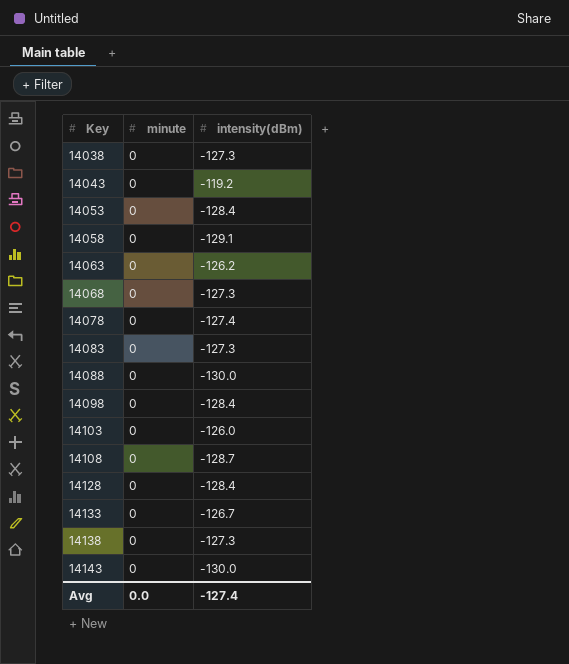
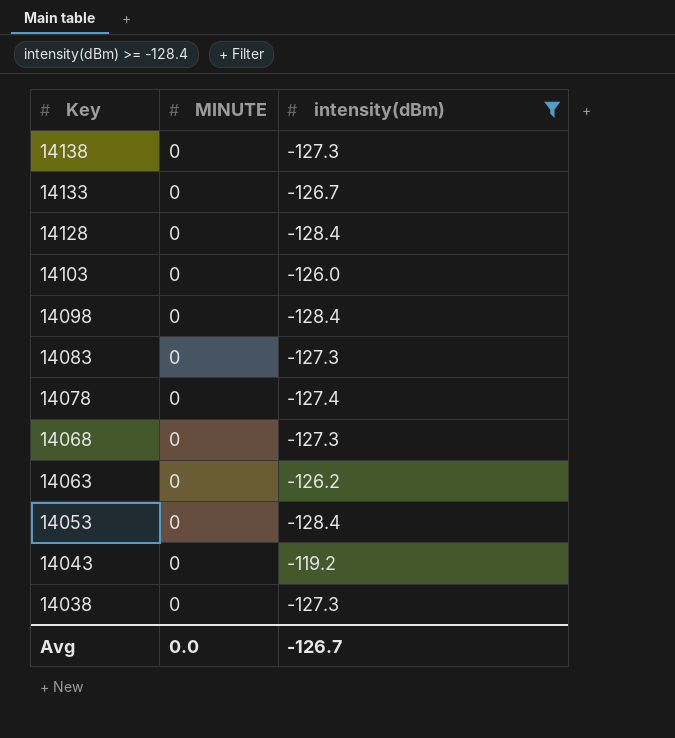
filter: none -> intensity(dBm) >= -128.4
row order: Key ascending -> Key descending
column name: minute -> MINUTE
Avg | intensity(dBm): -127.4 -> -126.7

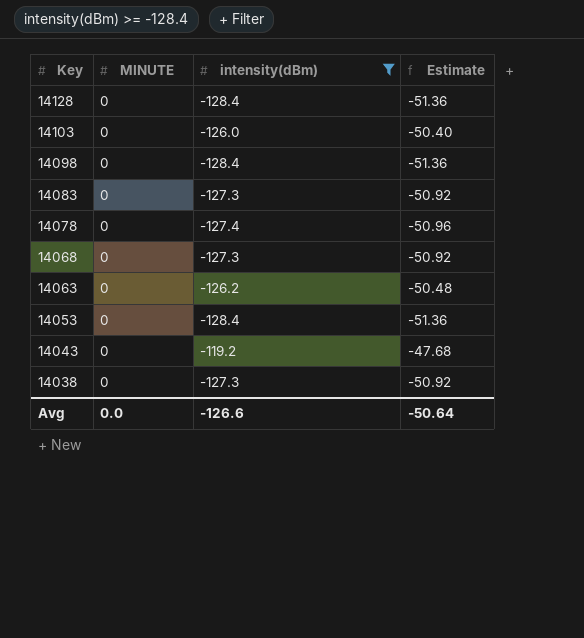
column Estimate | formula: none -> [intensity(dBm)] * 0.4
row 14138: 0 | -127.3 -> none
row 14133: 0 | -126.7 -> none
Avg | intensity(dBm): -126.7 -> -126.6

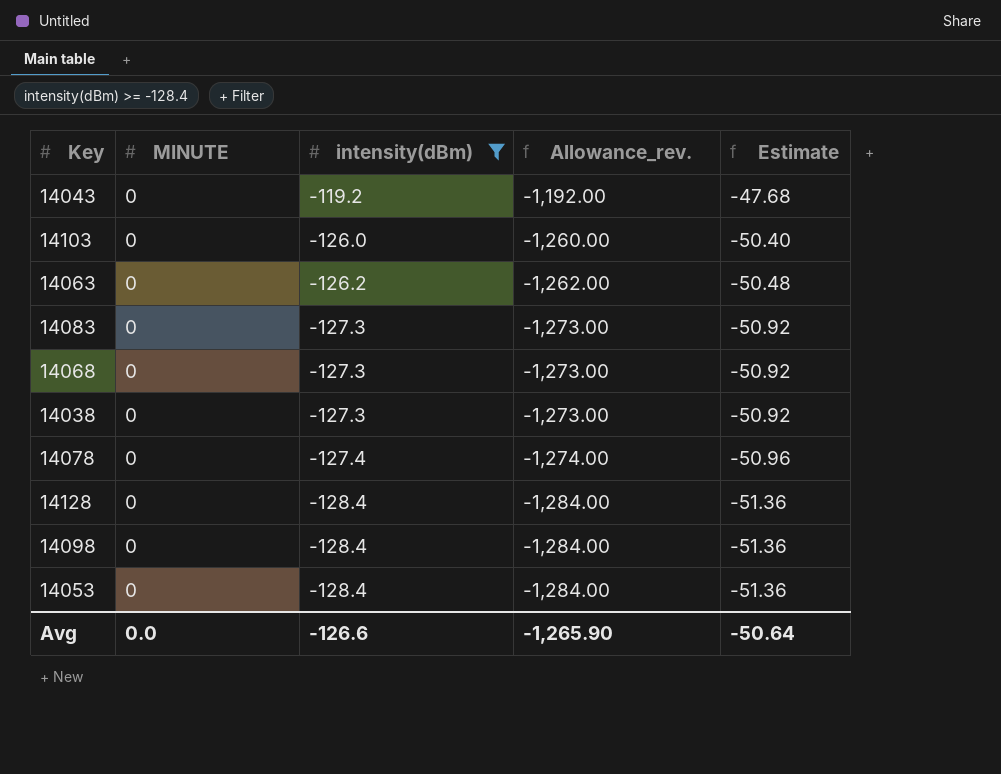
row order: Key descending -> intensity(dBm) descending
column Allowance_rev. | formula: none -> [intensity(dBm)] * 10

